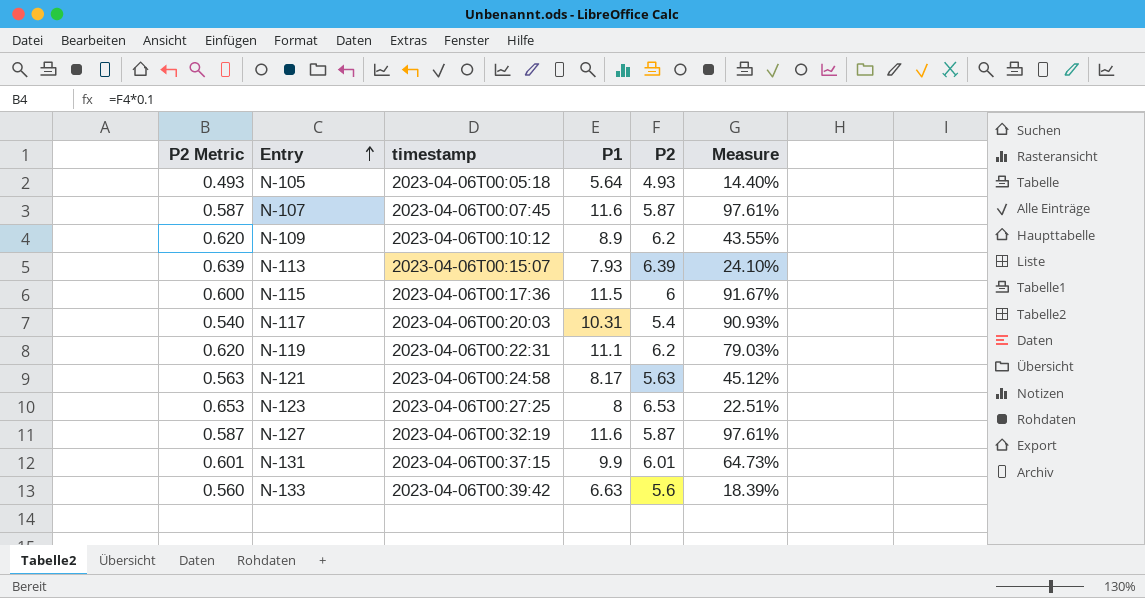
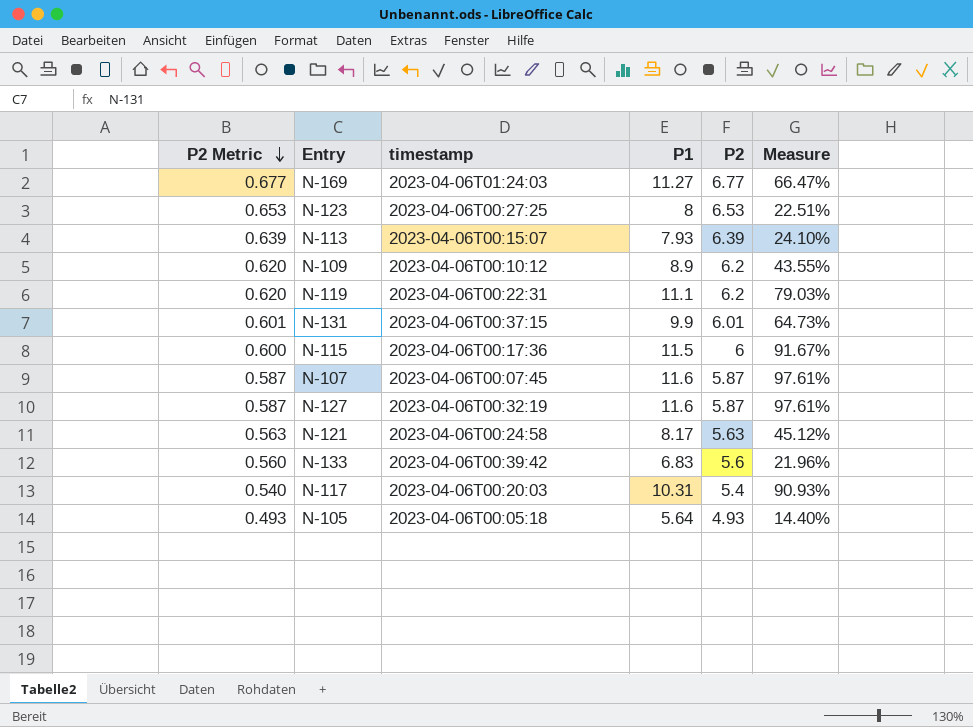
row order: Entry ascending -> P2 Metric descending
row N-169: none -> 0.677 | 2023-04-06T01:24:03 | 11.27 | 6.77 | 66.47%
N-133 | P1: 6.63 -> 6.83
N-133 | Measure: 18.39% -> 21.96%

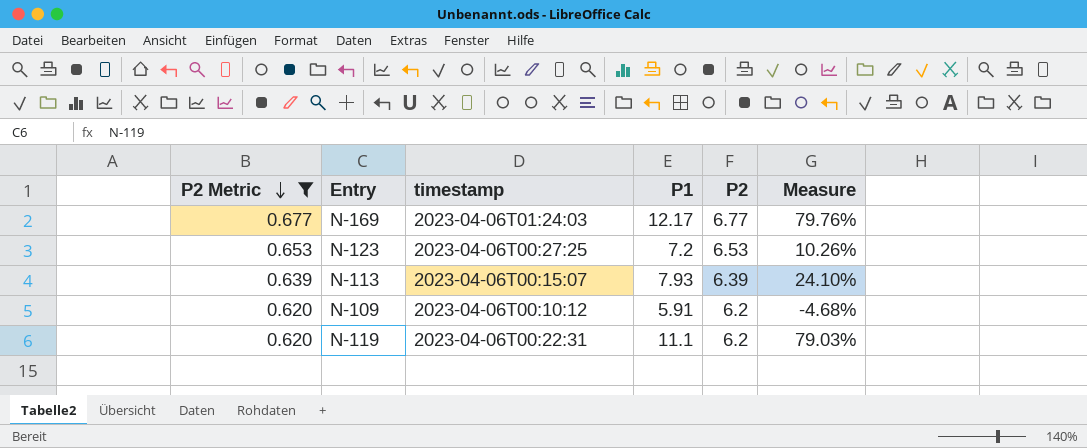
filter: none -> P2 Metric >= 0.620
N-169 | P1: 11.27 -> 12.17
N-169 | Measure: 66.47% -> 79.76%
N-123 | P1: 8 -> 7.2
N-123 | Measure: 22.51% -> 10.26%
N-109 | P1: 8.9 -> 5.91
N-109 | Measure: 43.55% -> -4.68%

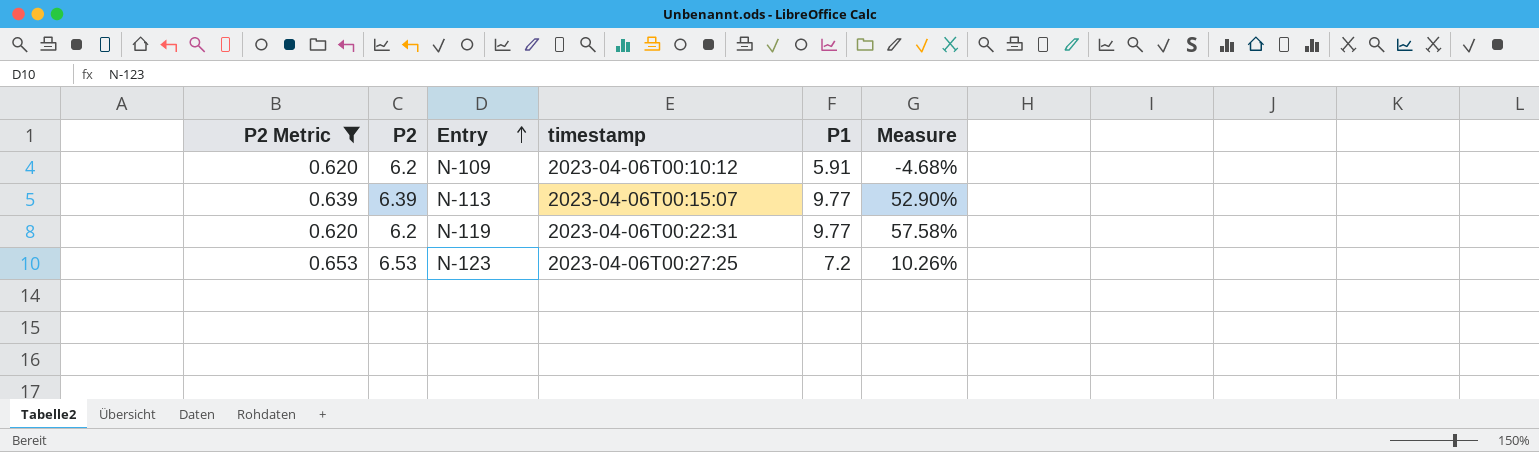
row order: P2 Metric descending -> Entry ascending
column P2 | position: 5 -> 2
row N-169: 0.677 | 2023-04-06T01:24:03 | 12.17 | 6.77 | 79.76% -> none
N-113 | P1: 7.93 -> 9.77
N-113 | Measure: 24.10% -> 52.90%
N-119 | P1: 11.1 -> 9.77
N-119 | Measure: 79.03% -> 57.58%

